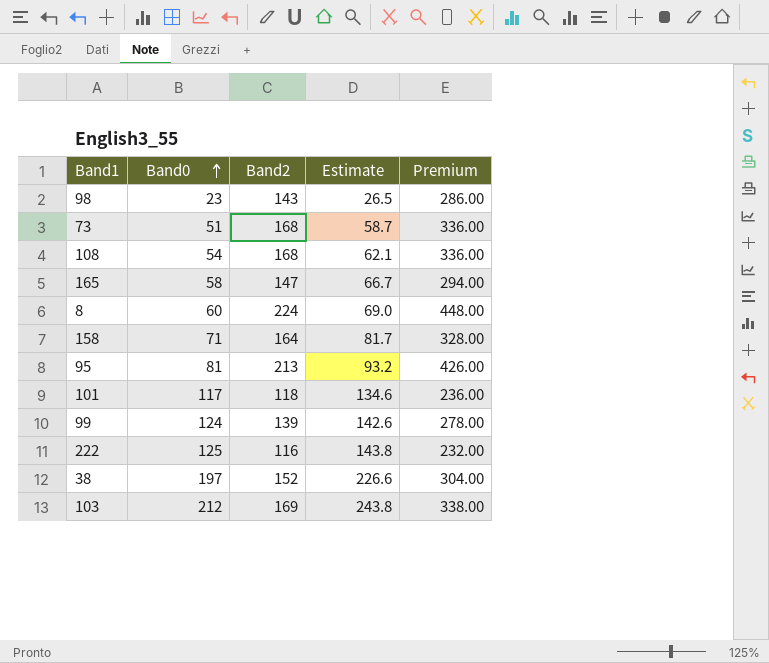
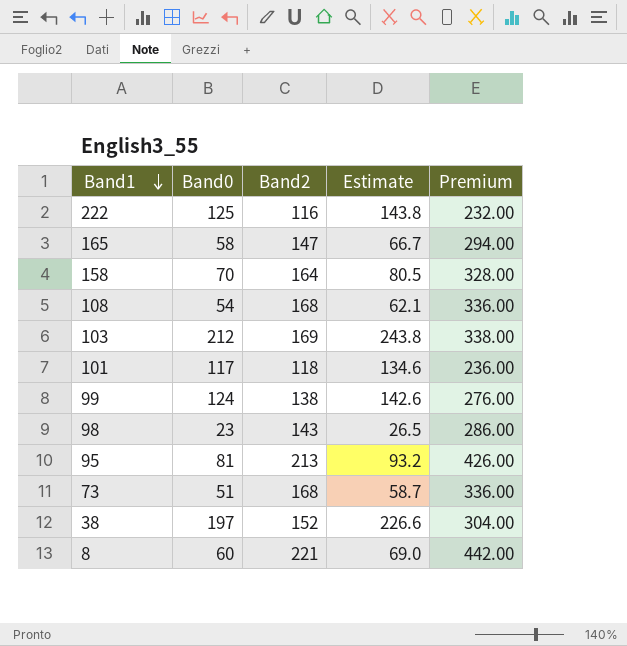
row order: Band0 ascending -> Band1 descending
158 | Band0: 71 -> 70
158 | Estimate: 81.7 -> 80.5
99 | Band2: 139 -> 138
99 | Premium: 278.00 -> 276.00
8 | Band2: 224 -> 221
8 | Premium: 448.00 -> 442.00

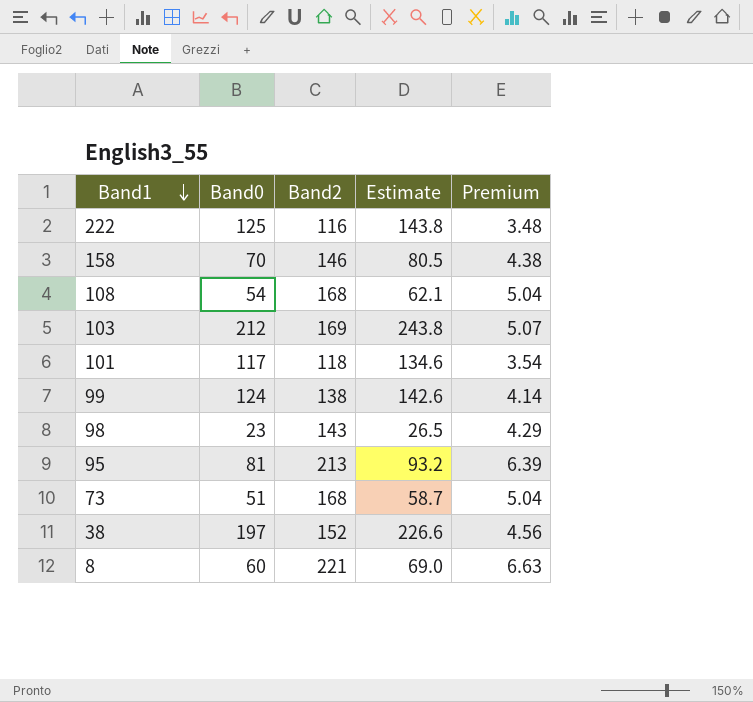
column Premium | formula: [Band2] * 2 -> [Band2] * 0.03
row 165: 58 | 147 | 66.7 | 294.00 -> none
158 | Band2: 164 -> 146

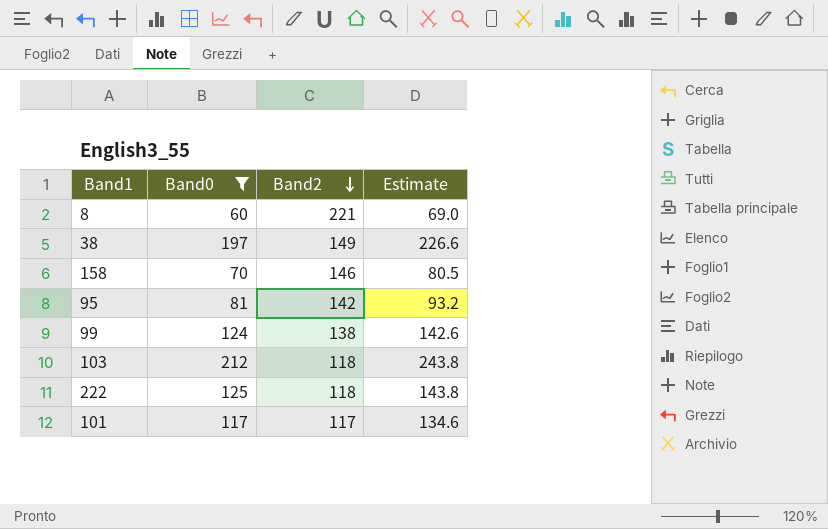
filter: none -> Band0 >= 60
row order: Band1 descending -> Band2 descending
column Premium | formula: [Band2] * 0.03 -> none
38 | Band2: 152 -> 149
95 | Band2: 213 -> 142
103 | Band2: 169 -> 118
222 | Band2: 116 -> 118
101 | Band2: 118 -> 117

